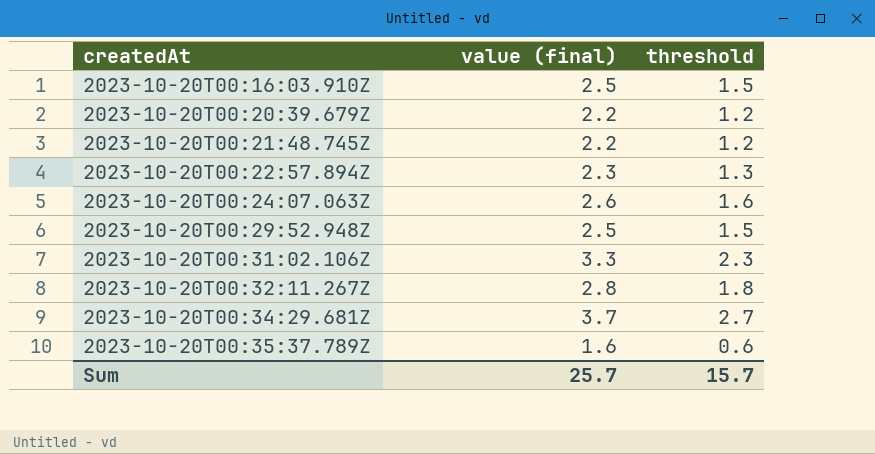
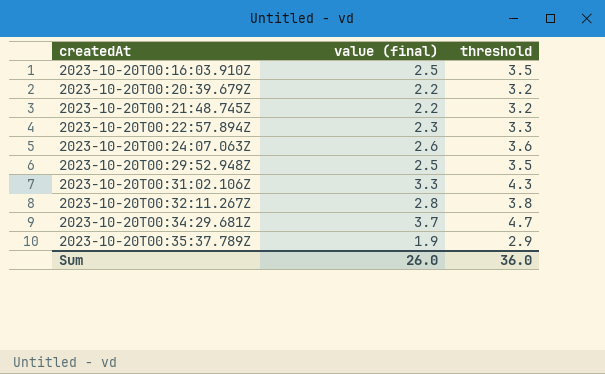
column threshold | formula: [value (final)] - 1 -> [value (final)] + 1
2023-10-20T00:35:37.789Z | value (final): 1.6 -> 1.9
Sum | value (final): 25.7 -> 26.0
Sum | threshold: 15.7 -> 36.0

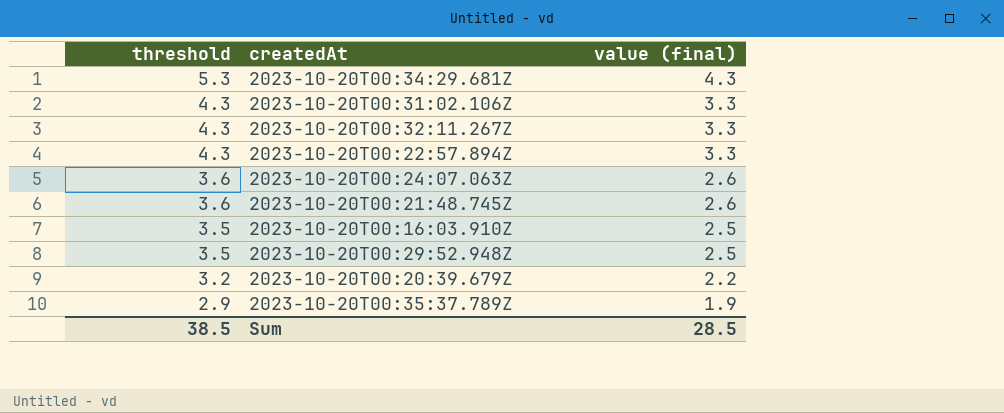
row order: createdAt ascending -> threshold descending
column threshold | position: 3 -> 1
2023-10-20T00:34:29.681Z | threshold: 4.7 -> 5.3
2023-10-20T00:34:29.681Z | value (final): 3.7 -> 4.3
2023-10-20T00:32:11.267Z | threshold: 3.8 -> 4.3
2023-10-20T00:32:11.267Z | value (final): 2.8 -> 3.3
2023-10-20T00:22:57.894Z | threshold: 3.3 -> 4.3
2023-10-20T00:22:57.894Z | value (final): 2.3 -> 3.3
2023-10-20T00:21:48.745Z | threshold: 3.2 -> 3.6
2023-10-20T00:21:48.745Z | value (final): 2.2 -> 2.6
Sum | threshold: 36.0 -> 38.5
Sum | value (final): 26.0 -> 28.5

